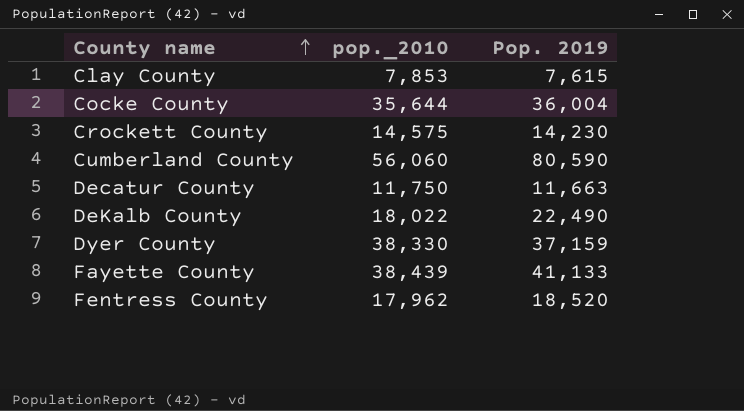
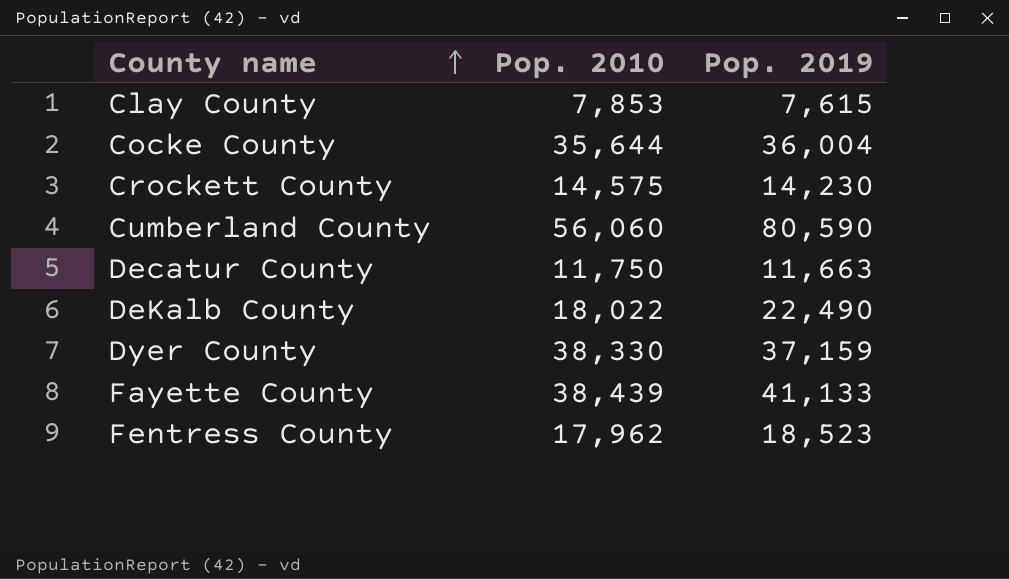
column name: pop._2010 -> Pop. 2010
Fentress County | Pop. 2019: 18,520 -> 18,523

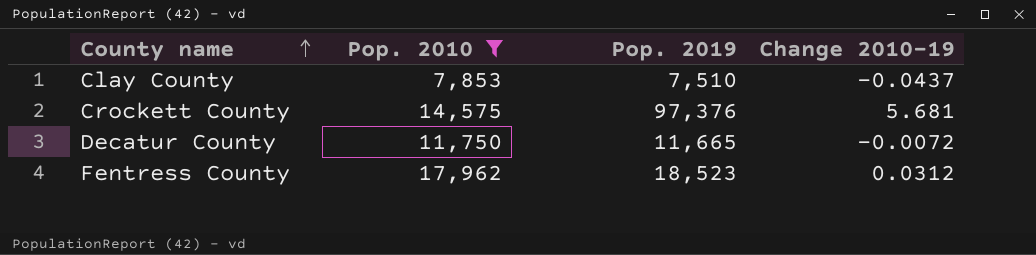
filter: none -> Pop. 2010 <= 17,962
column Change 2010-19 | formula: none -> ([Pop. 2019] - [Pop. 2010]) / [Pop. 2010]
Clay County | Pop. 2019: 7,615 -> 7,510
Crockett County | Pop. 2019: 14,230 -> 97,376
Decatur County | Pop. 2019: 11,663 -> 11,665

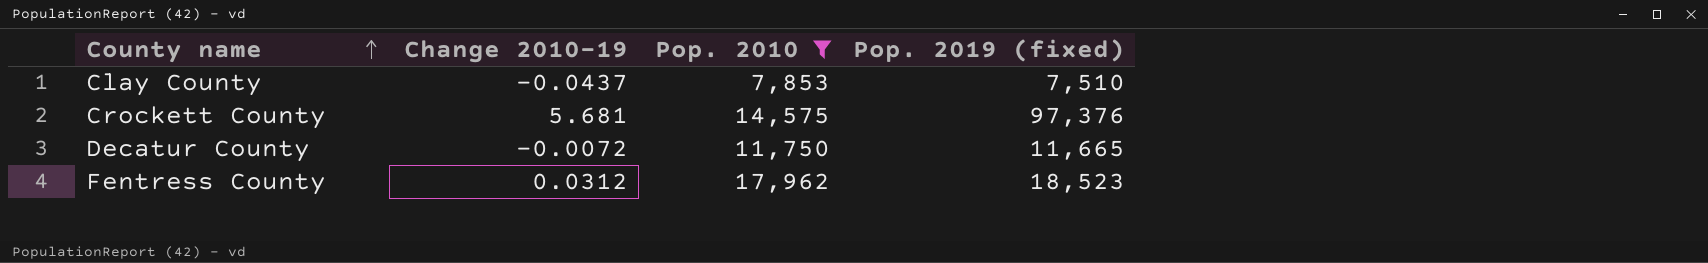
column Change 2010-19 | position: 4 -> 2
column name: Pop. 2019 -> Pop. 2019 (fixed)

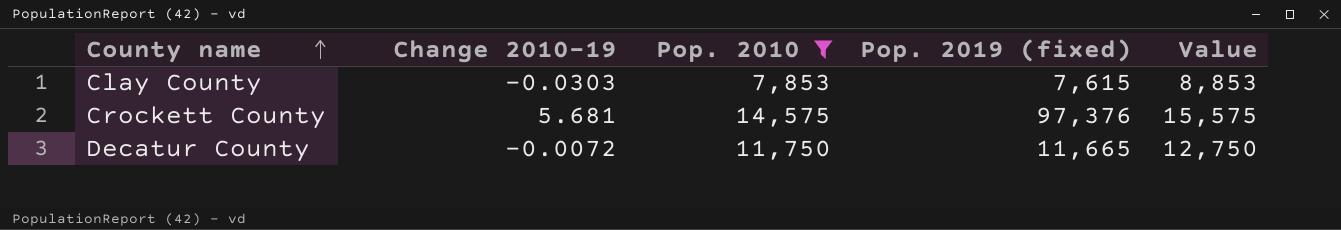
column Value | formula: none -> [Pop. 2010] + 1000
row Fentress County: 0.0312 | 17,962 | 18,523 -> none
Clay County | Change 2010-19: -0.0437 -> -0.0303
Clay County | Pop. 2019 (fixed): 7,510 -> 7,615

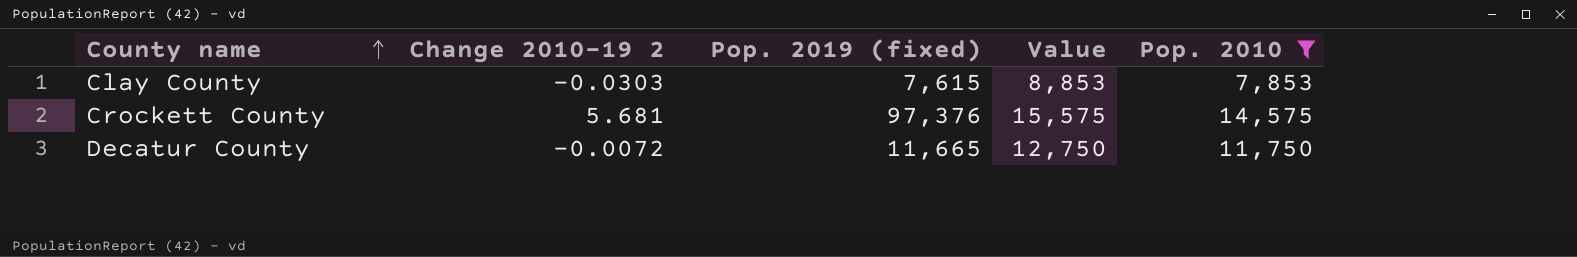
column name: Change 2010-19 -> Change 2010-19 2
column Pop. 2010 | position: 3 -> 5

